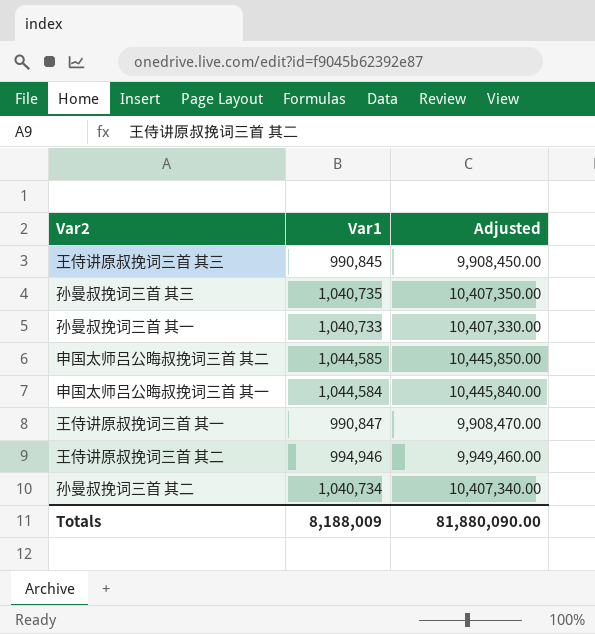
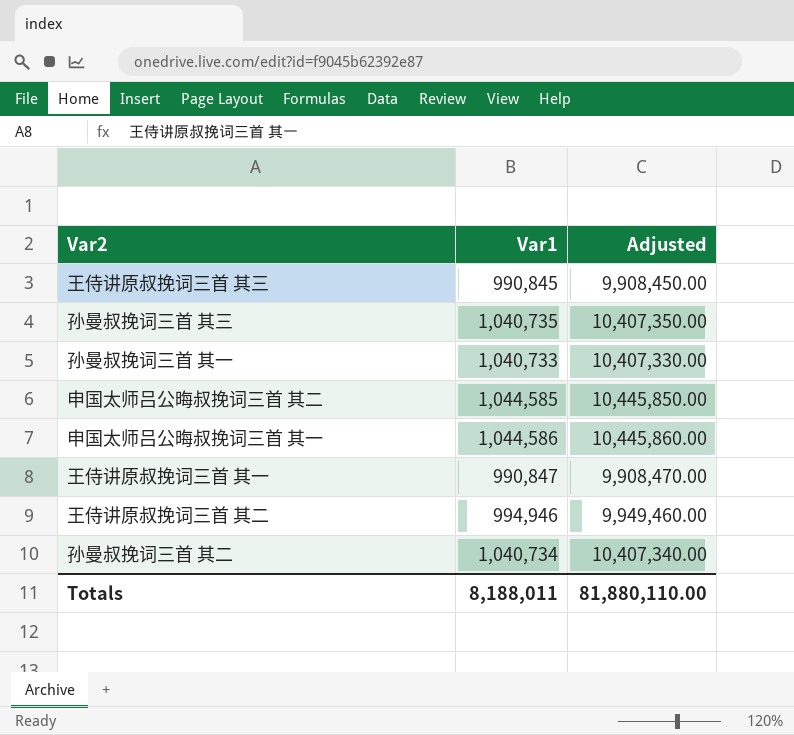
申国太师吕公晦叔挽词三首 其一 | Var1: 1,044,584 -> 1,044,586
申国太师吕公晦叔挽词三首 其一 | Adjusted: 10,445,840.00 -> 10,445,860.00
Totals | Var1: 8,188,009 -> 8,188,011
Totals | Adjusted: 81,880,090.00 -> 81,880,110.00

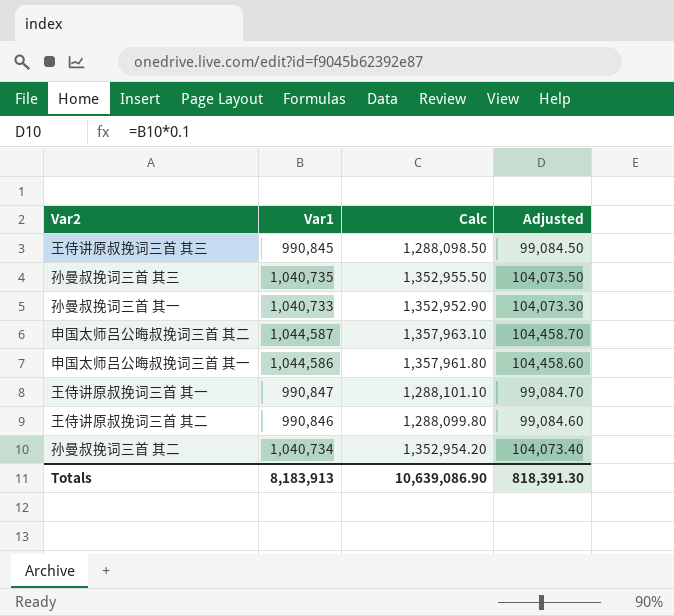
column Calc | formula: none -> [Var1] * 1.3
column Adjusted | formula: [Var1] * 10 -> [Var1] * 0.1
申国太师吕公晦叔挽词三首 其二 | Var1: 1,044,585 -> 1,044,587
王侍讲原叔挽词三首 其二 | Var1: 994,946 -> 990,846
Totals | Var1: 8,188,011 -> 8,183,913
Totals | Adjusted: 81,880,110.00 -> 818,391.30

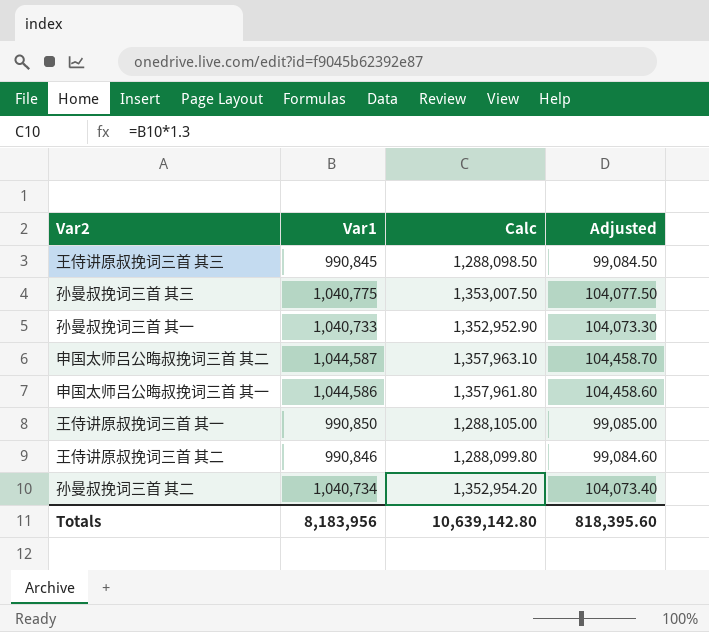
孙曼叔挽词三首 其三 | Var1: 1,040,735 -> 1,040,775
孙曼叔挽词三首 其三 | Calc: 1,352,955.50 -> 1,353,007.50
孙曼叔挽词三首 其三 | Adjusted: 104,073.50 -> 104,077.50
王侍讲原叔挽词三首 其一 | Var1: 990,847 -> 990,850
王侍讲原叔挽词三首 其一 | Calc: 1,288,101.10 -> 1,288,105.00
王侍讲原叔挽词三首 其一 | Adjusted: 99,084.70 -> 99,085.00
Totals | Var1: 8,183,913 -> 8,183,956
Totals | Calc: 10,639,086.90 -> 10,639,142.80
Totals | Adjusted: 818,391.30 -> 818,395.60

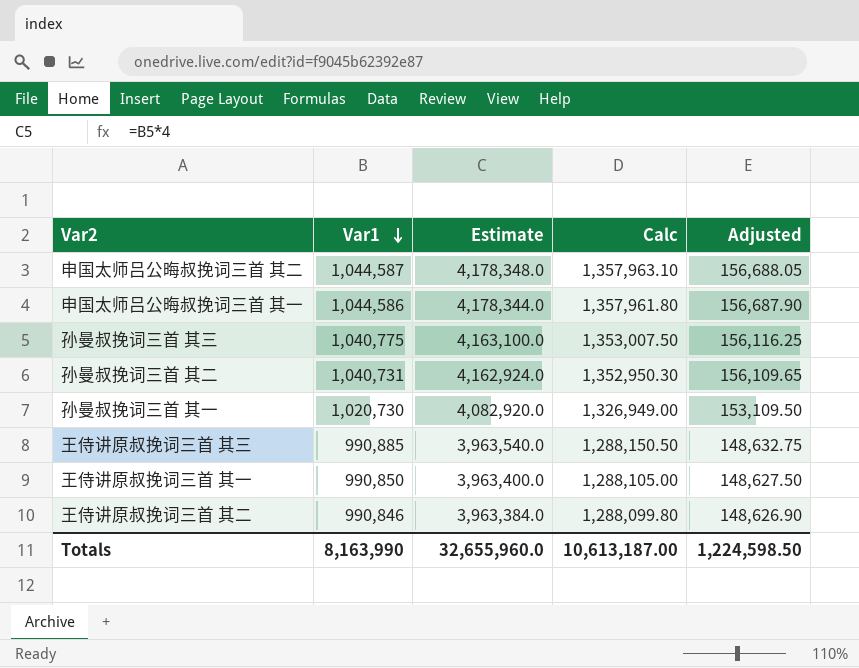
row order: none -> Var1 descending
column Estimate | formula: none -> [Var1] * 4
column Adjusted | formula: [Var1] * 0.1 -> [Var1] * 0.15
孙曼叔挽词三首 其二 | Var1: 1,040,734 -> 1,040,731
孙曼叔挽词三首 其二 | Calc: 1,352,954.20 -> 1,352,950.30
孙曼叔挽词三首 其一 | Var1: 1,040,733 -> 1,020,730
孙曼叔挽词三首 其一 | Calc: 1,352,952.90 -> 1,326,949.00
王侍讲原叔挽词三首 其三 | Var1: 990,845 -> 990,885
王侍讲原叔挽词三首 其三 | Calc: 1,288,098.50 -> 1,288,150.50
Totals | Var1: 8,183,956 -> 8,163,990
Totals | Calc: 10,639,142.80 -> 10,613,187.00
Totals | Adjusted: 818,395.60 -> 1,224,598.50

